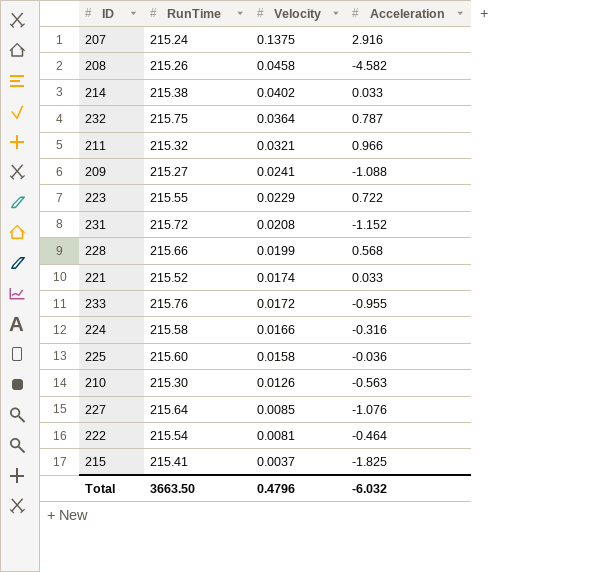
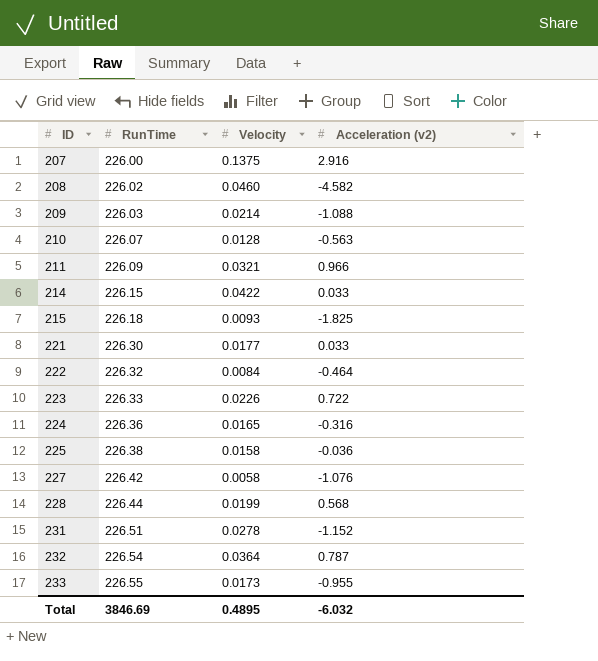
row order: Velocity descending -> ID ascending
column name: Acceleration -> Acceleration (v2)
207 | RunTime: 215.24 -> 226.00
208 | RunTime: 215.26 -> 226.02
208 | Velocity: 0.0458 -> 0.0460
209 | RunTime: 215.27 -> 226.03
209 | Velocity: 0.0241 -> 0.0214
210 | RunTime: 215.30 -> 226.07
210 | Velocity: 0.0126 -> 0.0128
211 | RunTime: 215.32 -> 226.09
214 | RunTime: 215.38 -> 226.15
214 | Velocity: 0.0402 -> 0.0422
215 | RunTime: 215.41 -> 226.18
215 | Velocity: 0.0037 -> 0.0093
221 | RunTime: 215.52 -> 226.30
221 | Velocity: 0.0174 -> 0.0177
222 | RunTime: 215.54 -> 226.32
222 | Velocity: 0.0081 -> 0.0084
223 | RunTime: 215.55 -> 226.33
223 | Velocity: 0.0229 -> 0.0226
224 | RunTime: 215.58 -> 226.36
224 | Velocity: 0.0166 -> 0.0165
225 | RunTime: 215.60 -> 226.38
227 | RunTime: 215.64 -> 226.42
227 | Velocity: 0.0085 -> 0.0058
228 | RunTime: 215.66 -> 226.44
231 | RunTime: 215.72 -> 226.51
231 | Velocity: 0.0208 -> 0.0278
232 | RunTime: 215.75 -> 226.54
233 | RunTime: 215.76 -> 226.55
233 | Velocity: 0.0172 -> 0.0173
Total | RunTime: 3663.50 -> 3846.69
Total | Velocity: 0.4796 -> 0.4895

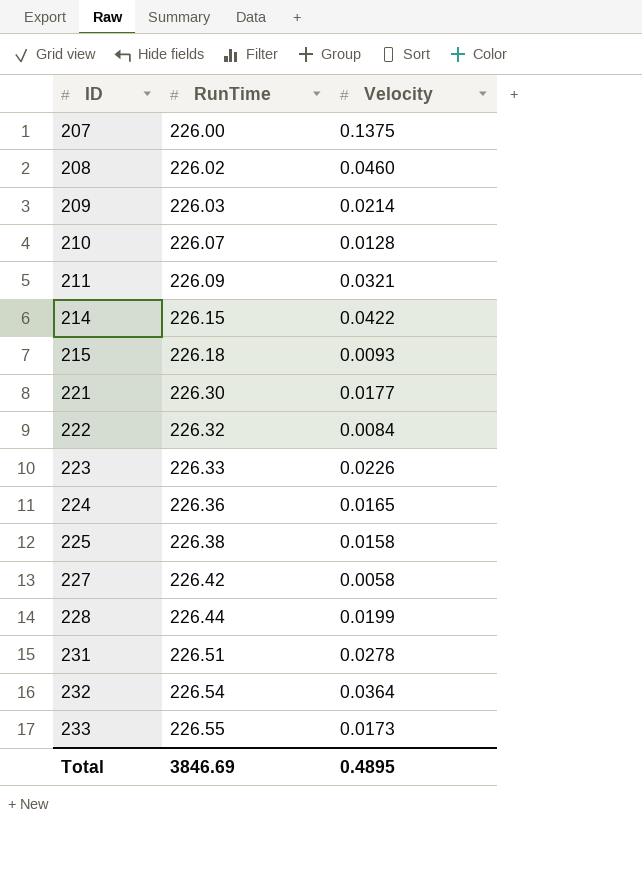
column Acceleration (v2) | position: 4 -> none

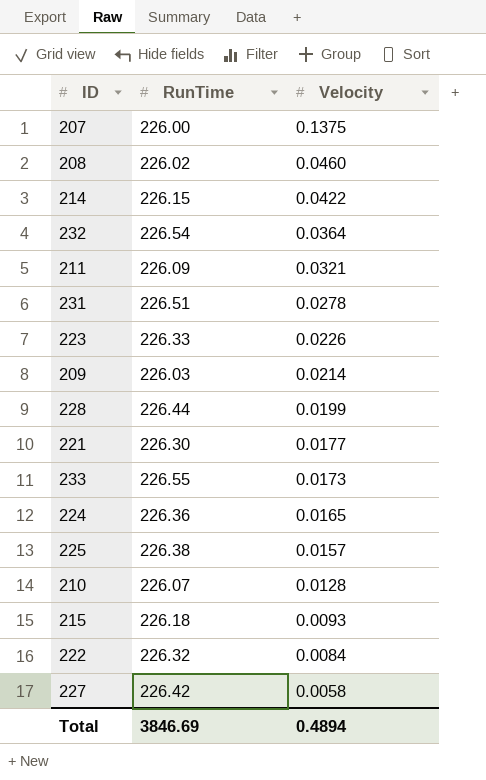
row order: ID ascending -> Velocity descending
225 | Velocity: 0.0158 -> 0.0157
Total | Velocity: 0.4895 -> 0.4894

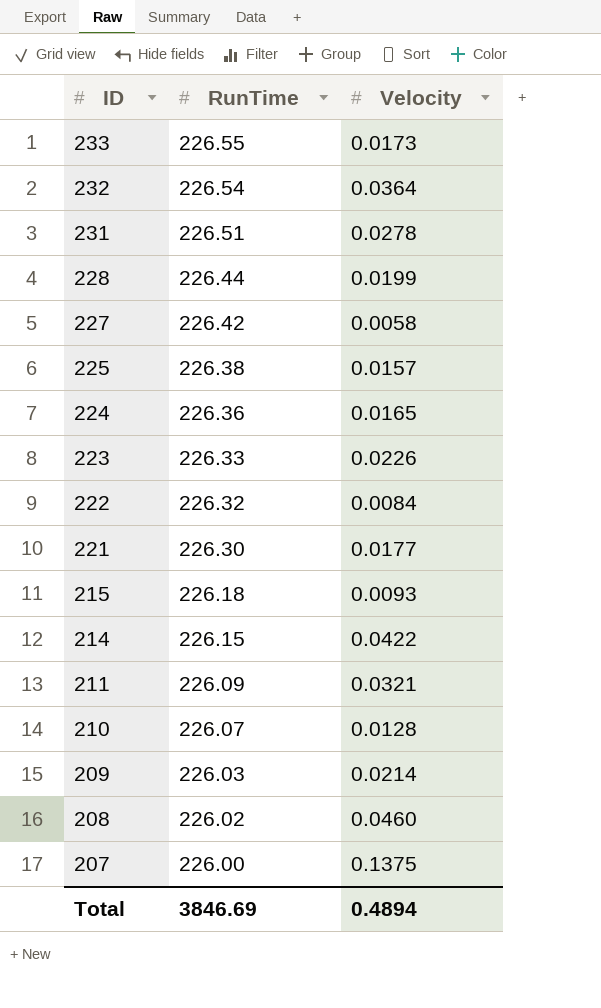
row order: Velocity descending -> ID descending

